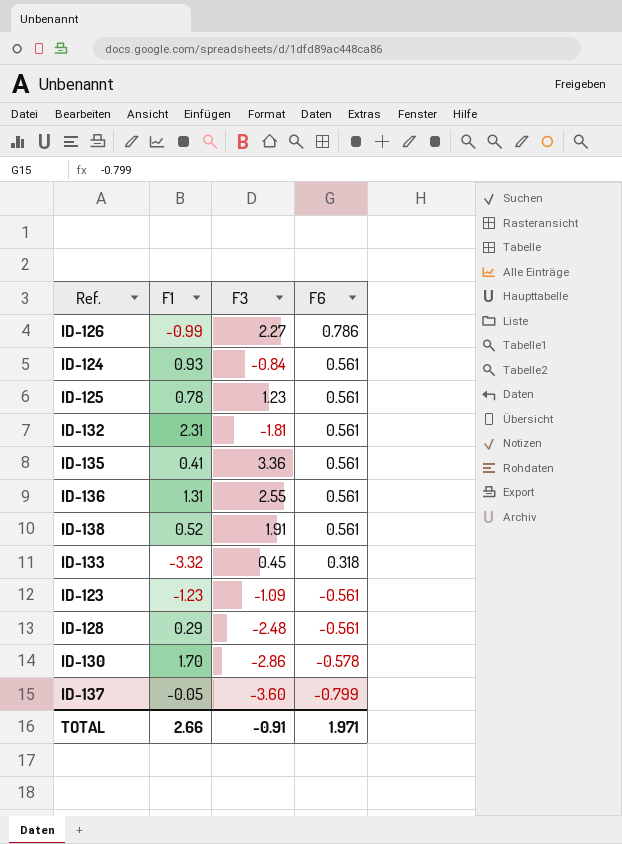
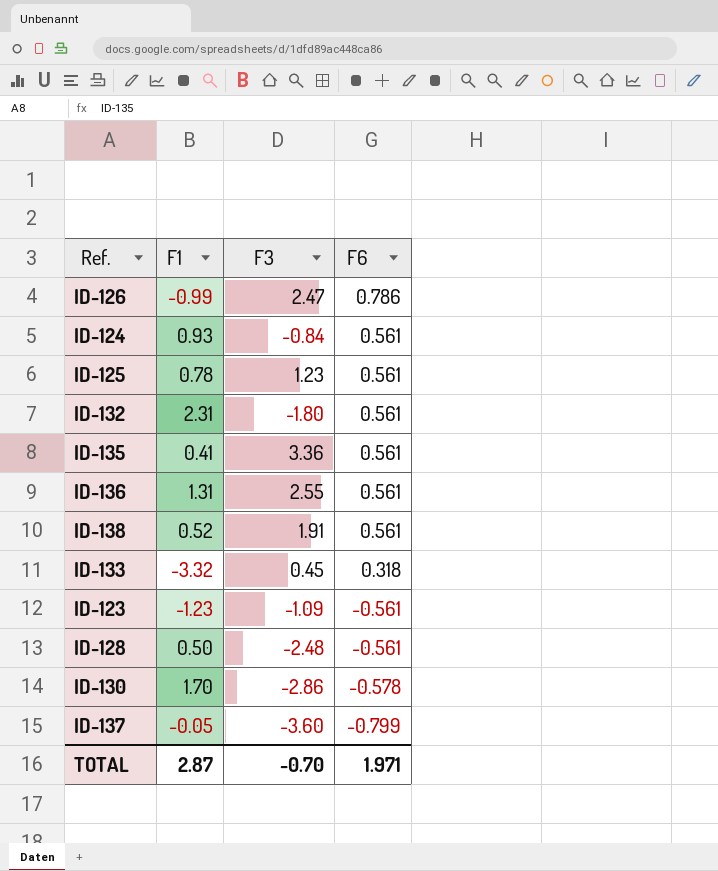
ID-126 | F3: 2.27 -> 2.47
ID-132 | F3: -1.81 -> -1.80
ID-128 | F1: 0.29 -> 0.50
TOTAL | F1: 2.66 -> 2.87
TOTAL | F3: -0.91 -> -0.70

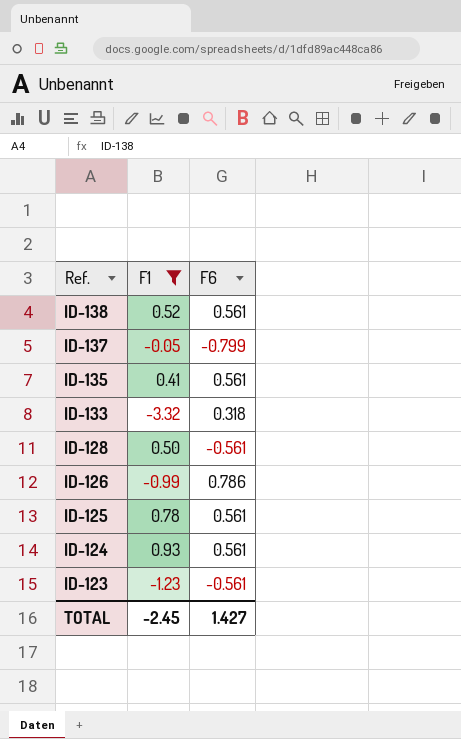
filter: none -> F1 <= 0.93
row order: F6 descending -> Ref. descending
column F3 | position: 3 -> none
TOTAL | F1: 2.87 -> -2.45
TOTAL | F6: 1.971 -> 1.427

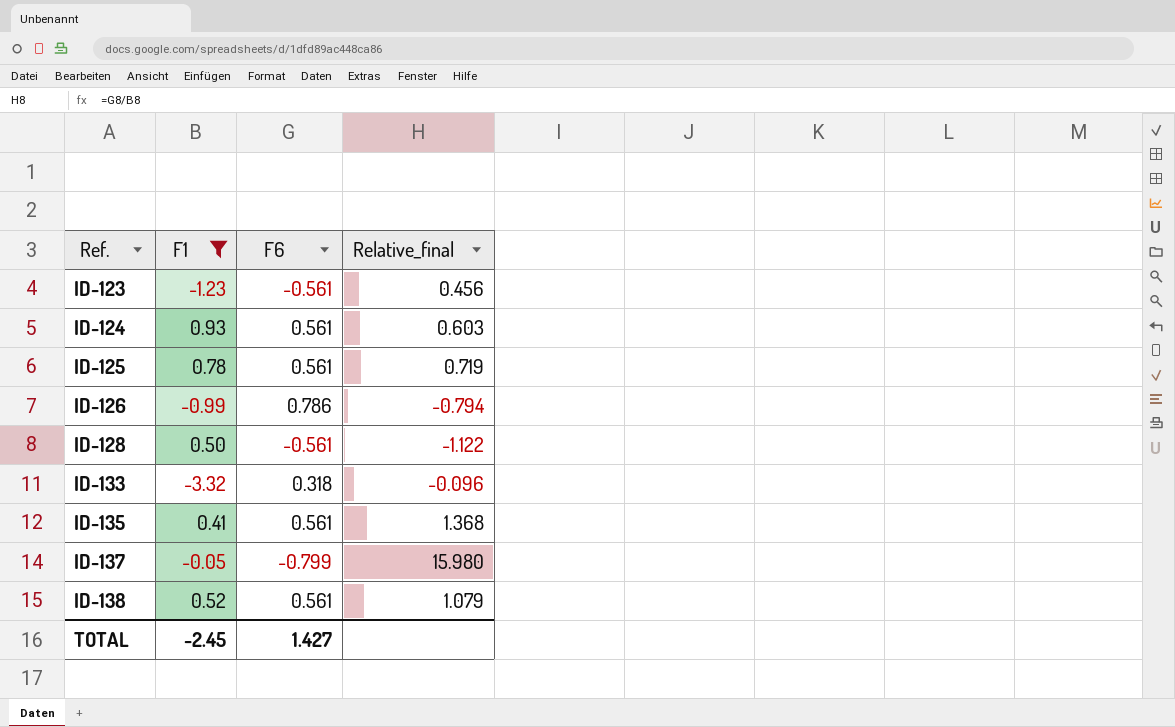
row order: Ref. descending -> Ref. ascending
column Relative_final | formula: none -> [F6] / [F1]

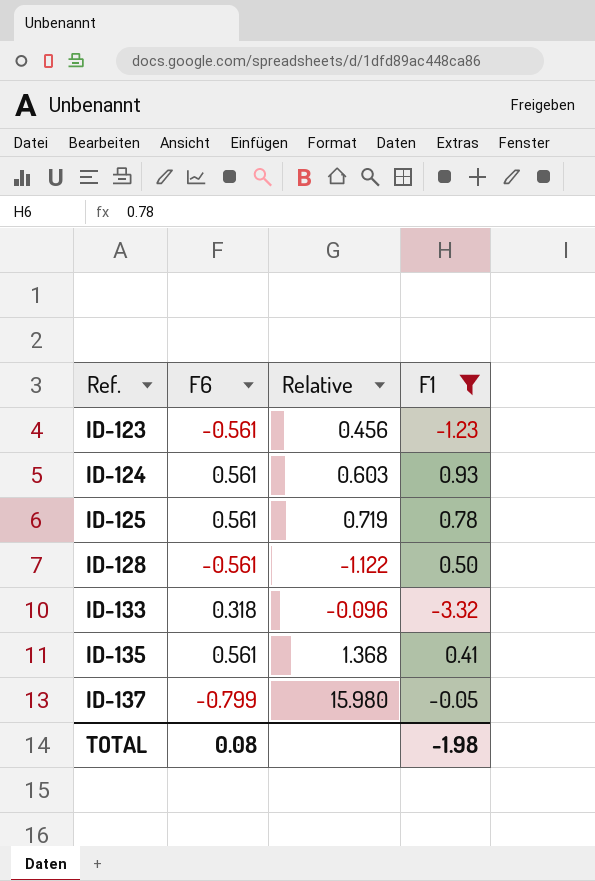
column name: Relative_final -> Relative
column F1 | position: 2 -> 4
row ID-126: -0.99 | 0.786 | -0.794 -> none
row ID-138: 0.52 | 0.561 | 1.079 -> none
TOTAL | F6: 1.427 -> 0.08
TOTAL | F1: -2.45 -> -1.98

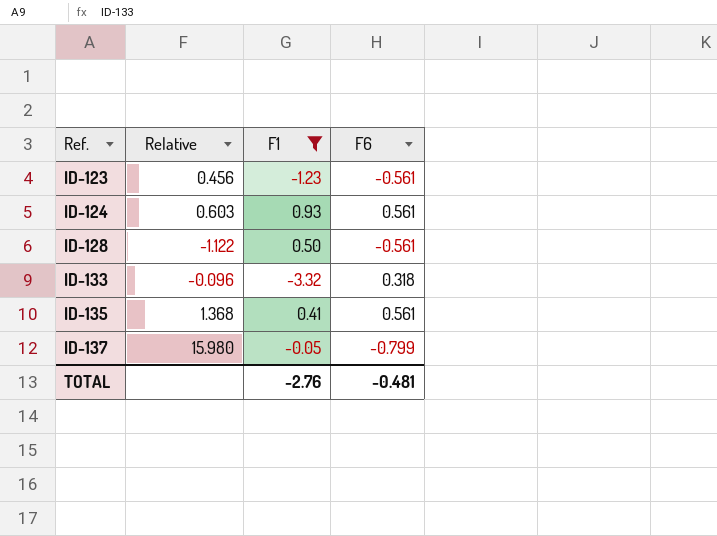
column F6 | position: 2 -> 4
row ID-125: 0.561 | 0.719 | 0.78 -> none
TOTAL | F1: -1.98 -> -2.76
TOTAL | F6: 0.08 -> -0.481

